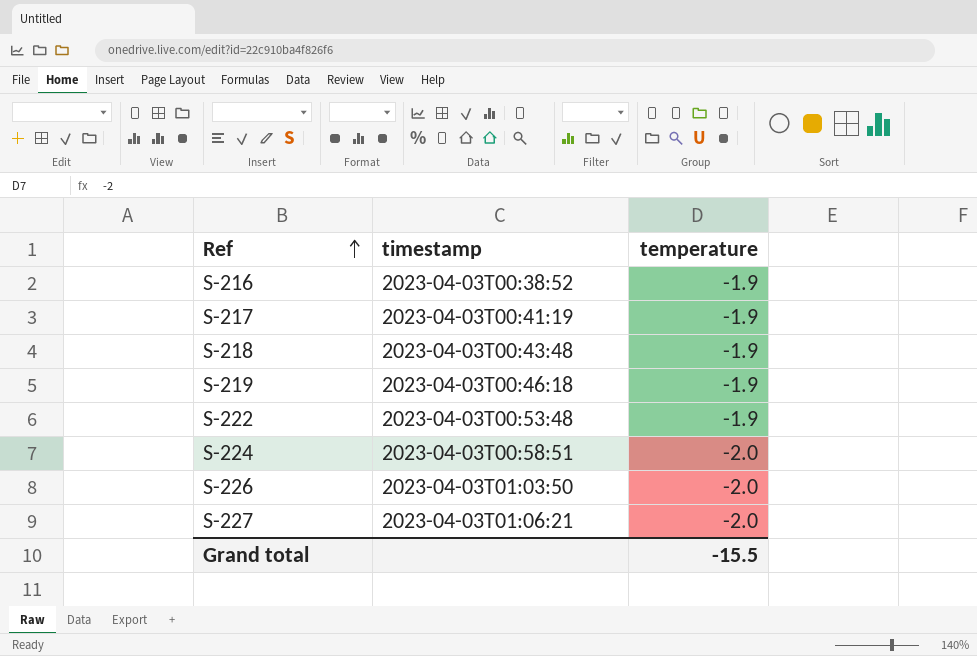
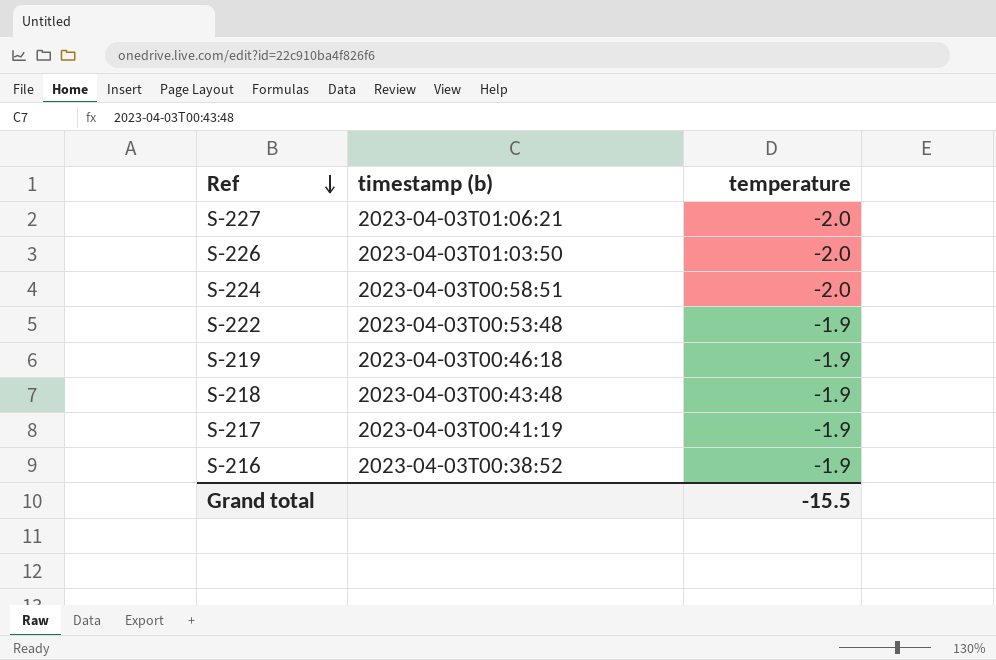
row order: Ref ascending -> Ref descending
column name: timestamp -> timestamp (b)

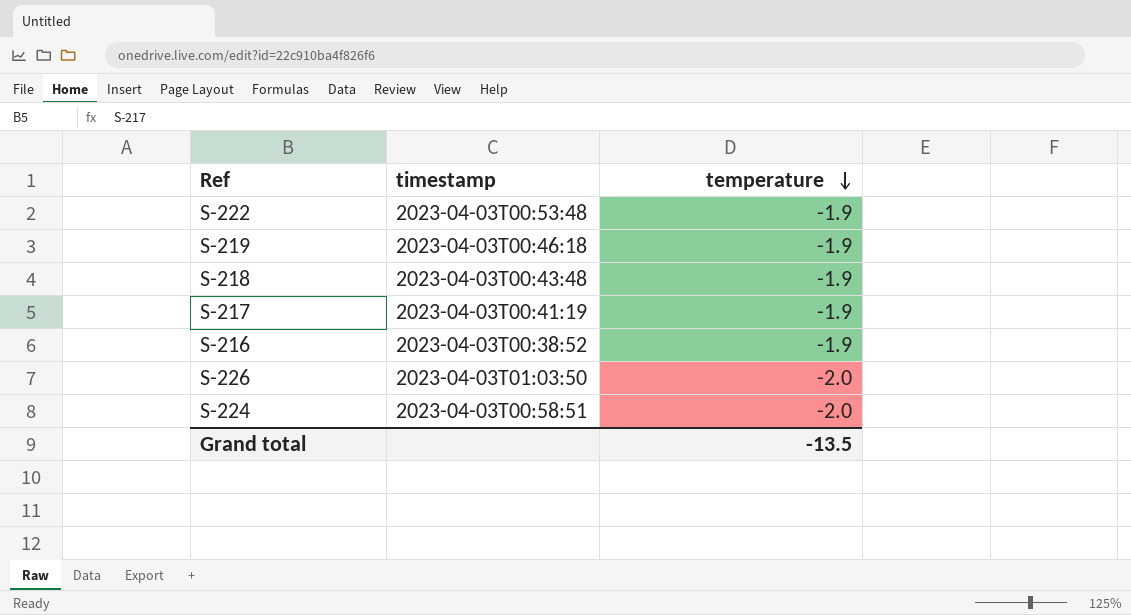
row order: Ref descending -> temperature descending
column name: timestamp (b) -> timestamp
row S-227: 2023-04-03T01:06:21 | -2.0 -> none
Grand total | temperature: -15.5 -> -13.5

